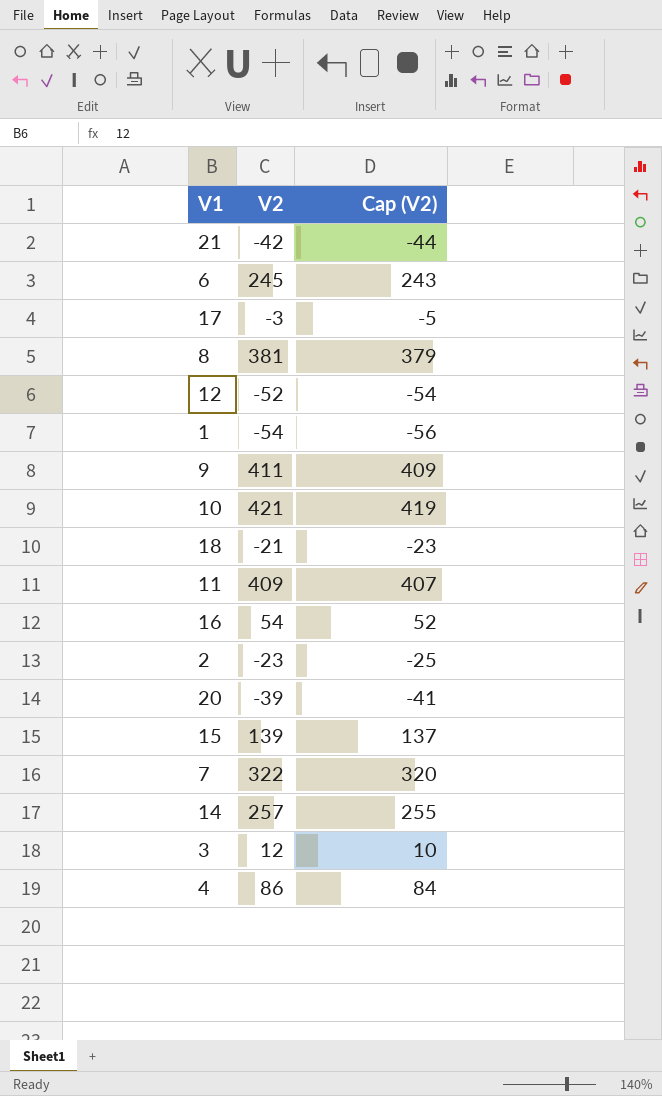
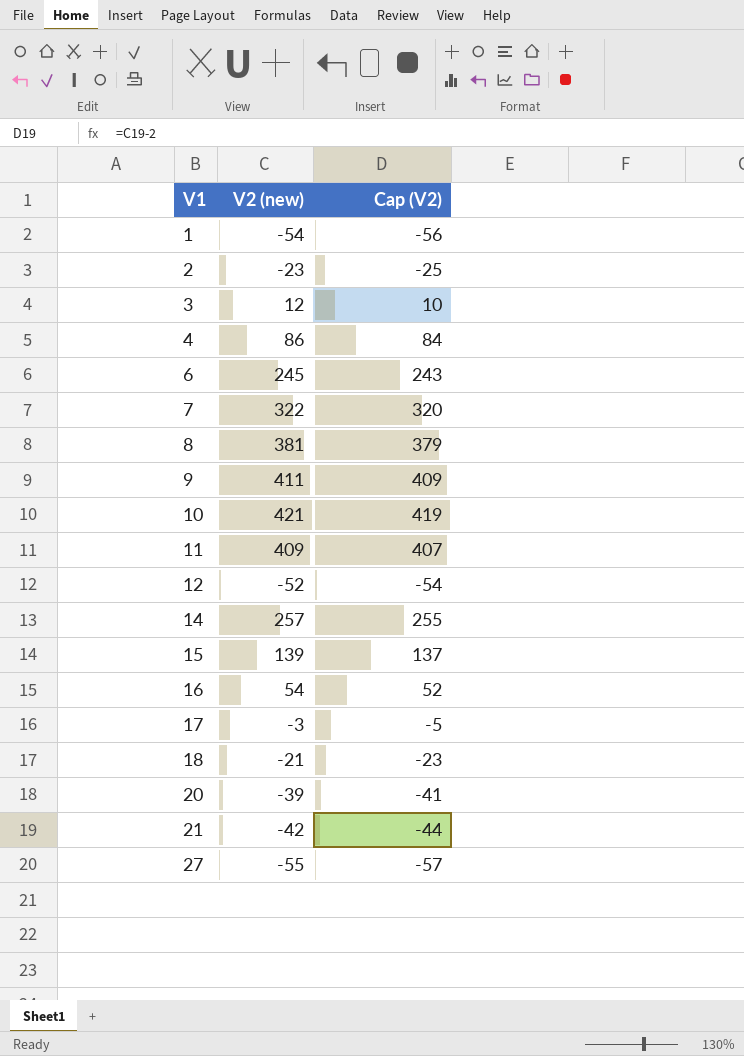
row order: none -> V1 ascending
column name: V2 -> V2 (new)
row 27: none -> -55 | -57

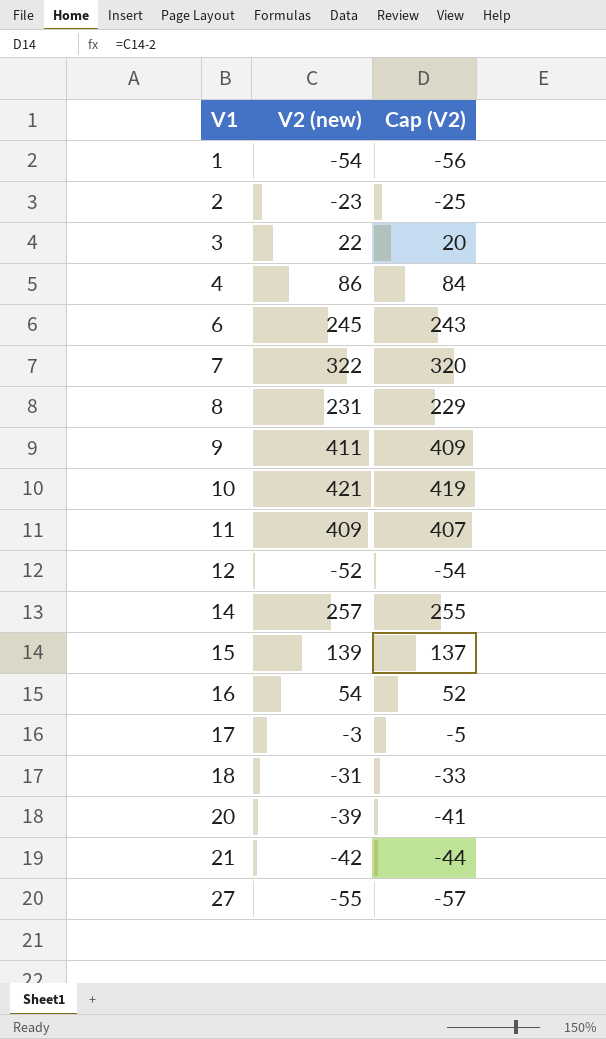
3 | V2 (new): 12 -> 22
3 | Cap (V2): 10 -> 20
8 | V2 (new): 381 -> 231
8 | Cap (V2): 379 -> 229
18 | V2 (new): -21 -> -31
18 | Cap (V2): -23 -> -33

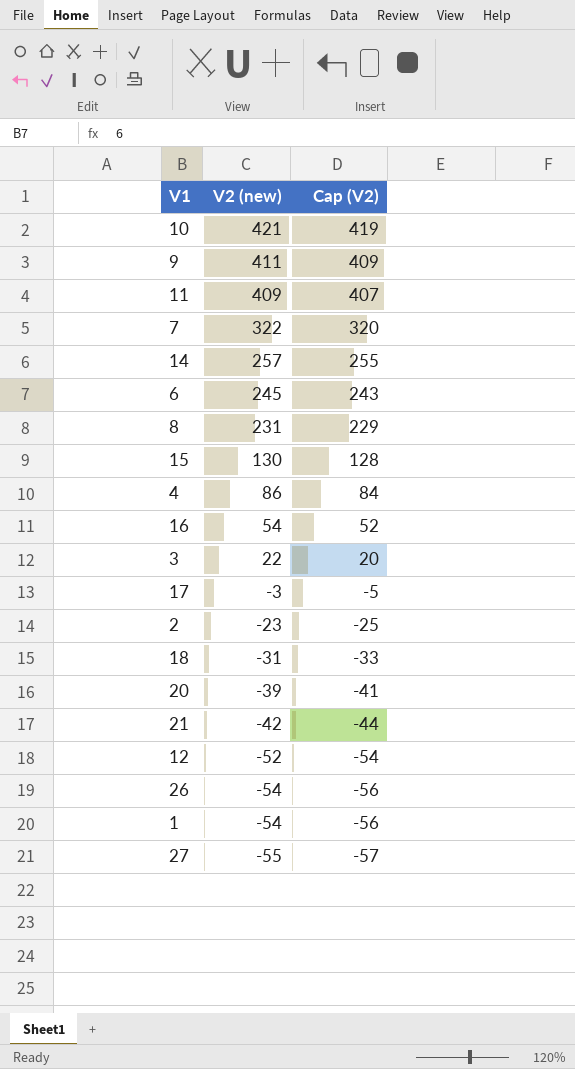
row order: V1 ascending -> V2 (new) descending
15 | V2 (new): 139 -> 130
15 | Cap (V2): 137 -> 128
row 26: none -> -54 | -56

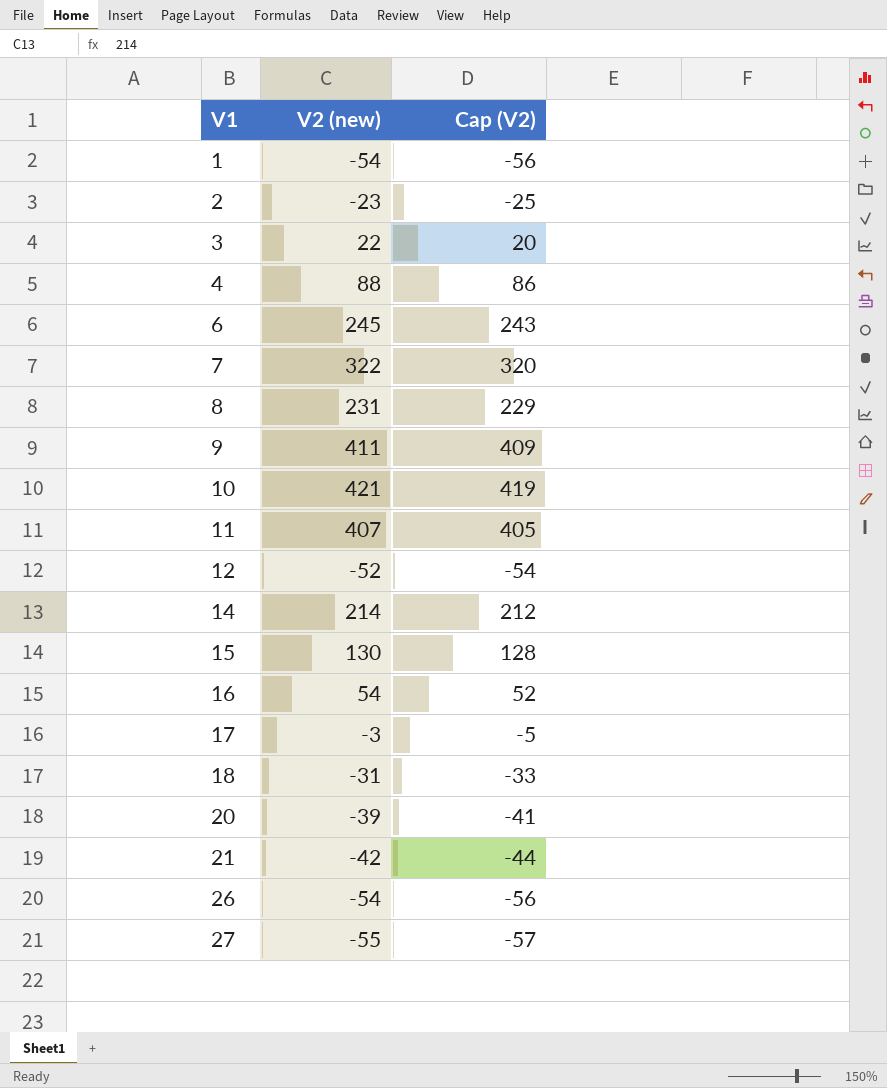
row order: V2 (new) descending -> V1 ascending
4 | V2 (new): 86 -> 88
4 | Cap (V2): 84 -> 86
11 | V2 (new): 409 -> 407
11 | Cap (V2): 407 -> 405
14 | V2 (new): 257 -> 214
14 | Cap (V2): 255 -> 212

